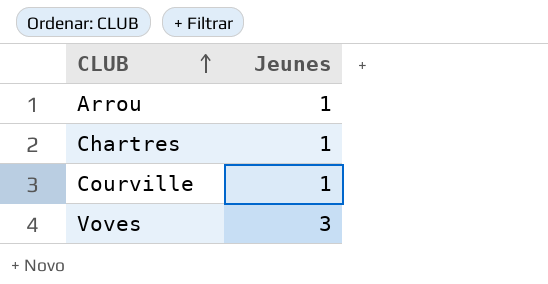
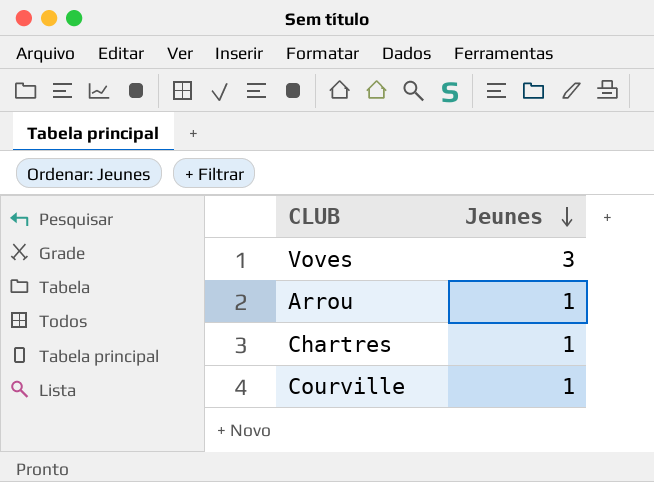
row order: CLUB ascending -> Jeunes descending

